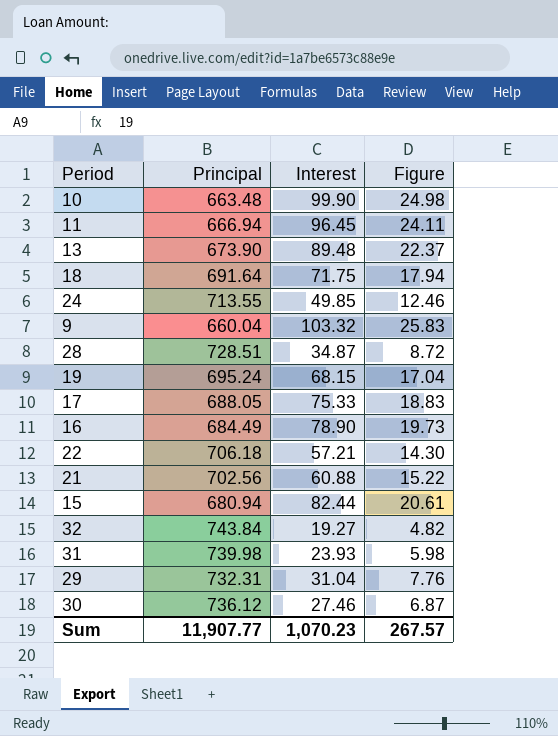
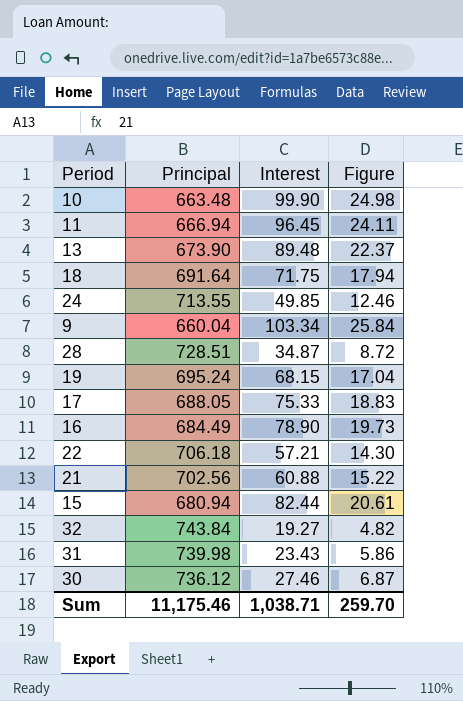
row 29: 732.31 | 31.04 | 7.76 -> none
9 | Interest: 103.32 -> 103.34
9 | Figure: 25.83 -> 25.84
31 | Interest: 23.93 -> 23.43
31 | Figure: 5.98 -> 5.86
Sum | Principal: 11,907.77 -> 11,175.46
Sum | Interest: 1,070.23 -> 1,038.71
Sum | Figure: 267.57 -> 259.70

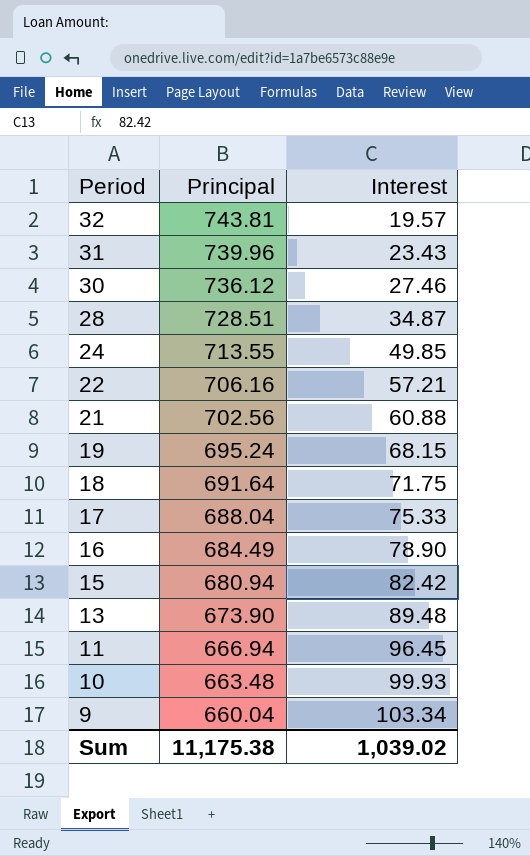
row order: none -> Period descending
column Figure | formula: [Interest] * 0.25 -> none
32 | Principal: 743.84 -> 743.81
32 | Interest: 19.27 -> 19.57
31 | Principal: 739.98 -> 739.96
22 | Principal: 706.18 -> 706.16
17 | Principal: 688.05 -> 688.04
15 | Interest: 82.44 -> 82.42
10 | Interest: 99.90 -> 99.93
Sum | Principal: 11,175.46 -> 11,175.38
Sum | Interest: 1,038.71 -> 1,039.02

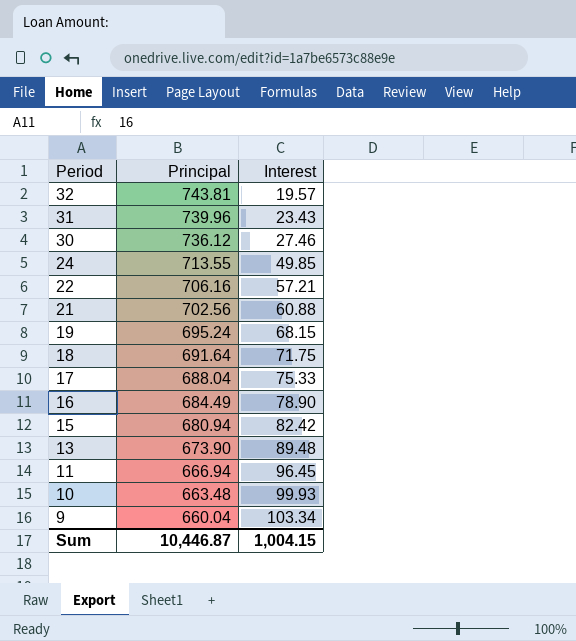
row 28: 728.51 | 34.87 -> none
Sum | Principal: 11,175.38 -> 10,446.87
Sum | Interest: 1,039.02 -> 1,004.15

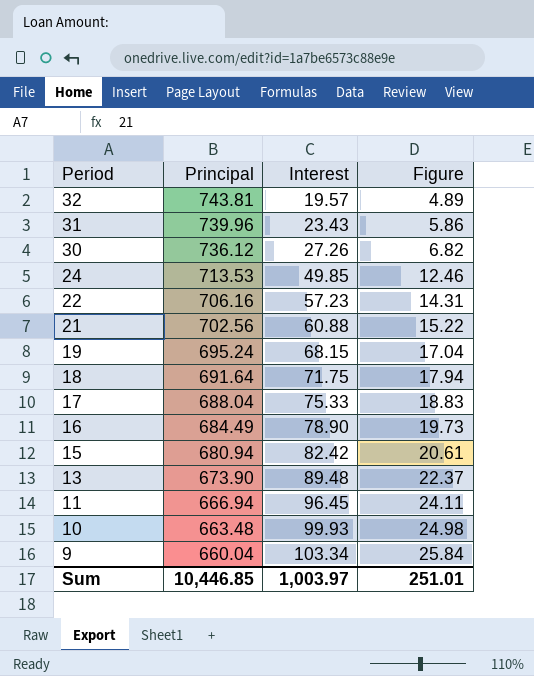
column Figure | formula: none -> [Interest] * 0.25
30 | Interest: 27.46 -> 27.26
24 | Principal: 713.55 -> 713.53
22 | Interest: 57.21 -> 57.23
Sum | Principal: 10,446.87 -> 10,446.85
Sum | Interest: 1,004.15 -> 1,003.97

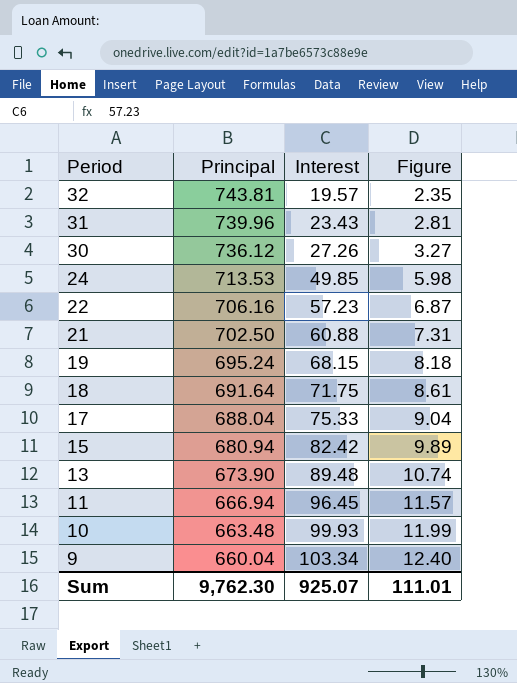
column Figure | formula: [Interest] * 0.25 -> [Interest] * 0.12
row 16: 684.49 | 78.90 | 19.73 -> none
21 | Principal: 702.56 -> 702.50
Sum | Principal: 10,446.85 -> 9,762.30
Sum | Interest: 1,003.97 -> 925.07
Sum | Figure: 251.01 -> 111.01

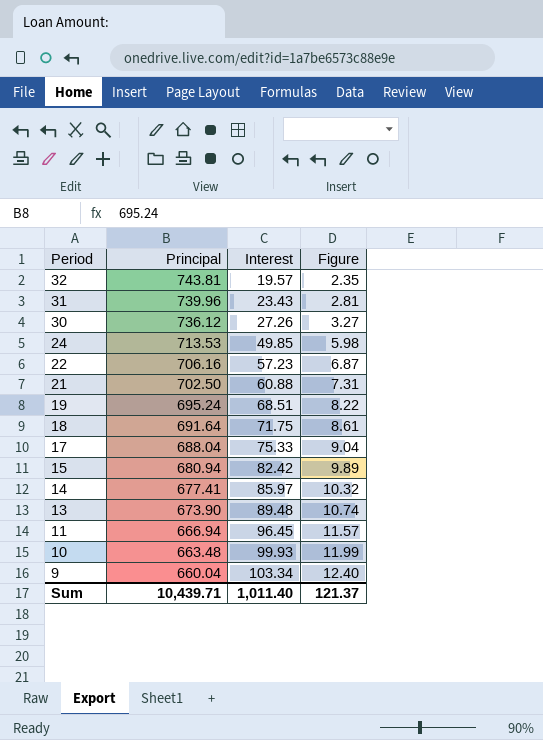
19 | Interest: 68.15 -> 68.51
19 | Figure: 8.18 -> 8.22
row 14: none -> 677.41 | 85.97 | 10.32
Sum | Principal: 9,762.30 -> 10,439.71
Sum | Interest: 925.07 -> 1,011.40
Sum | Figure: 111.01 -> 121.37

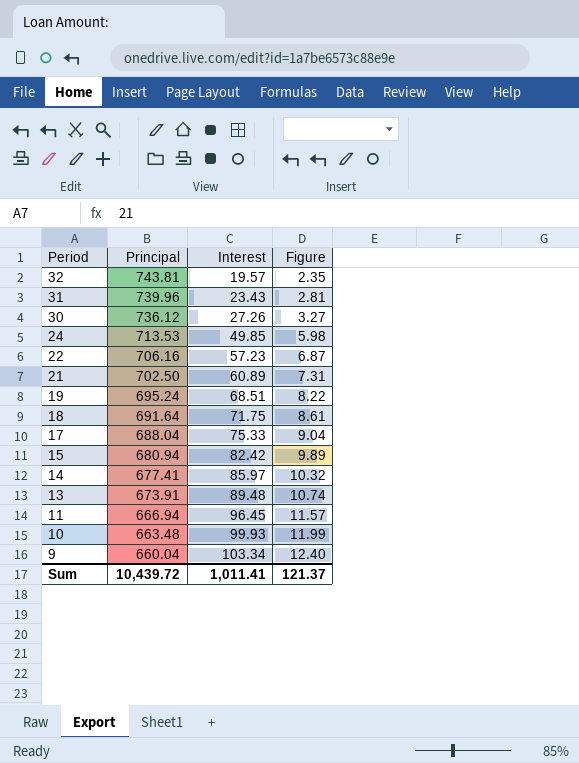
21 | Interest: 60.88 -> 60.89
13 | Principal: 673.90 -> 673.91
Sum | Principal: 10,439.71 -> 10,439.72
Sum | Interest: 1,011.40 -> 1,011.41

